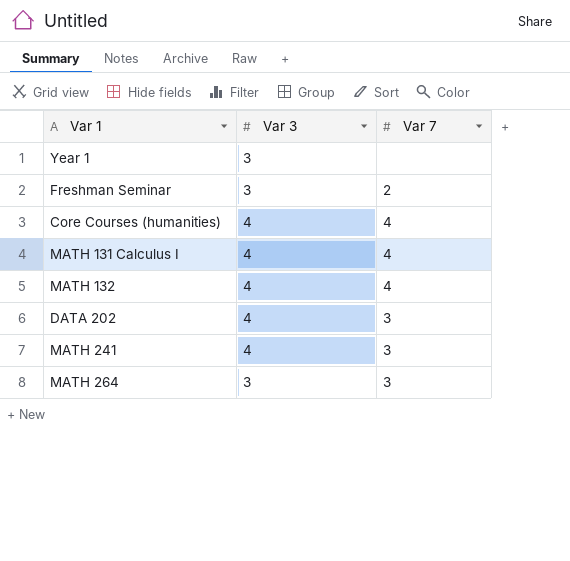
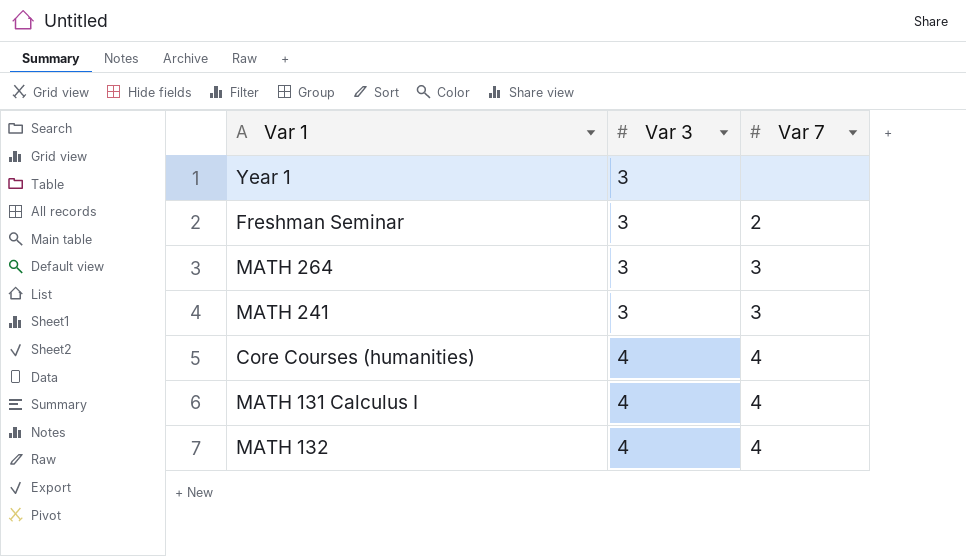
row order: none -> Var 3 ascending
row DATA 202: 4 | 3 -> none
MATH 241 | Var 3: 4 -> 3

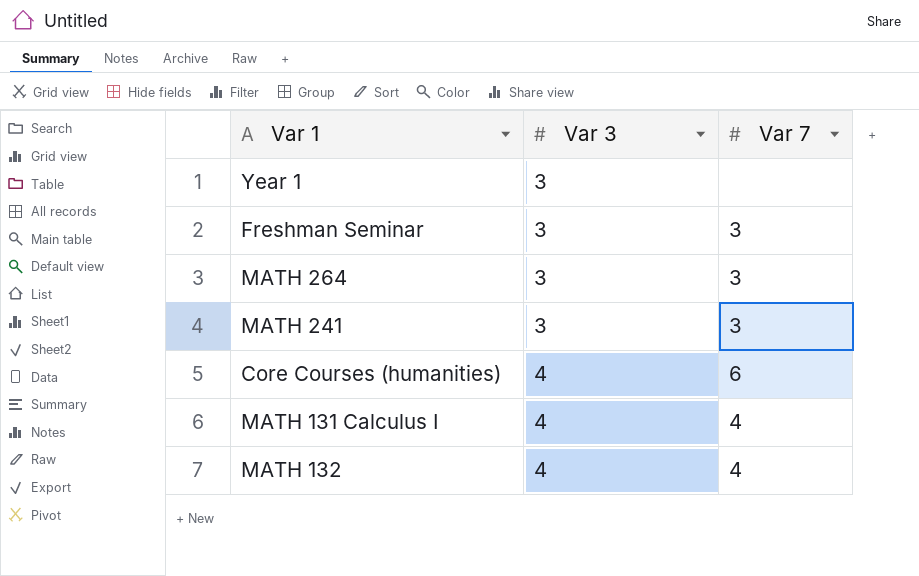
Freshman Seminar | Var 7: 2 -> 3
Core Courses (humanities) | Var 7: 4 -> 6

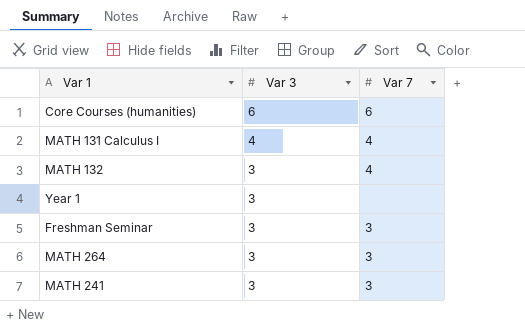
row order: Var 3 ascending -> Var 3 descending
Core Courses (humanities) | Var 3: 4 -> 6
MATH 132 | Var 3: 4 -> 3

